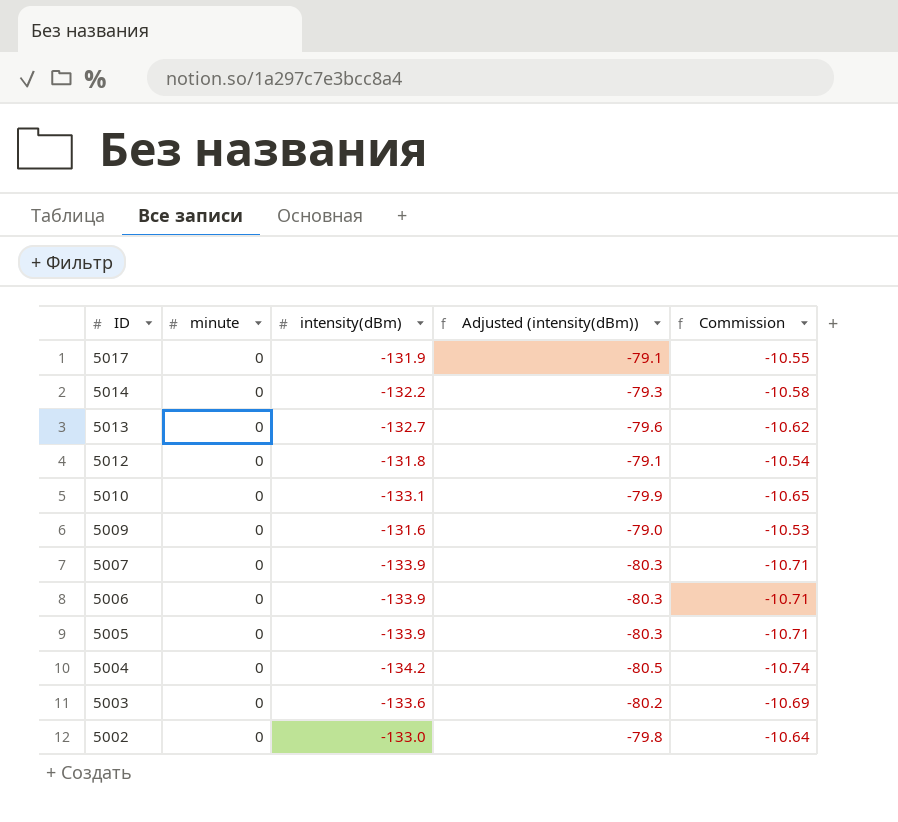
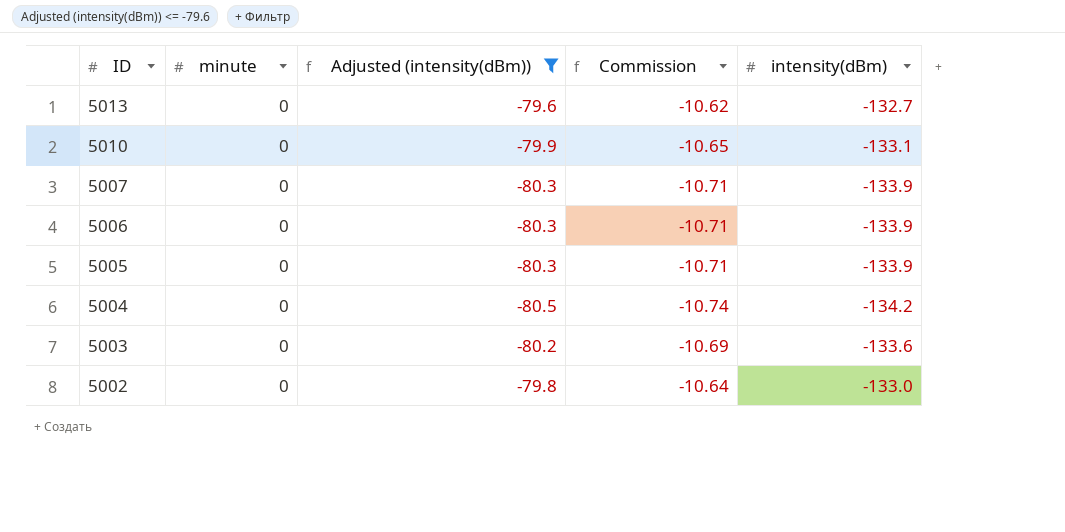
filter: none -> Adjusted (intensity(dBm)) <= -79.6
column intensity(dBm) | position: 3 -> 5

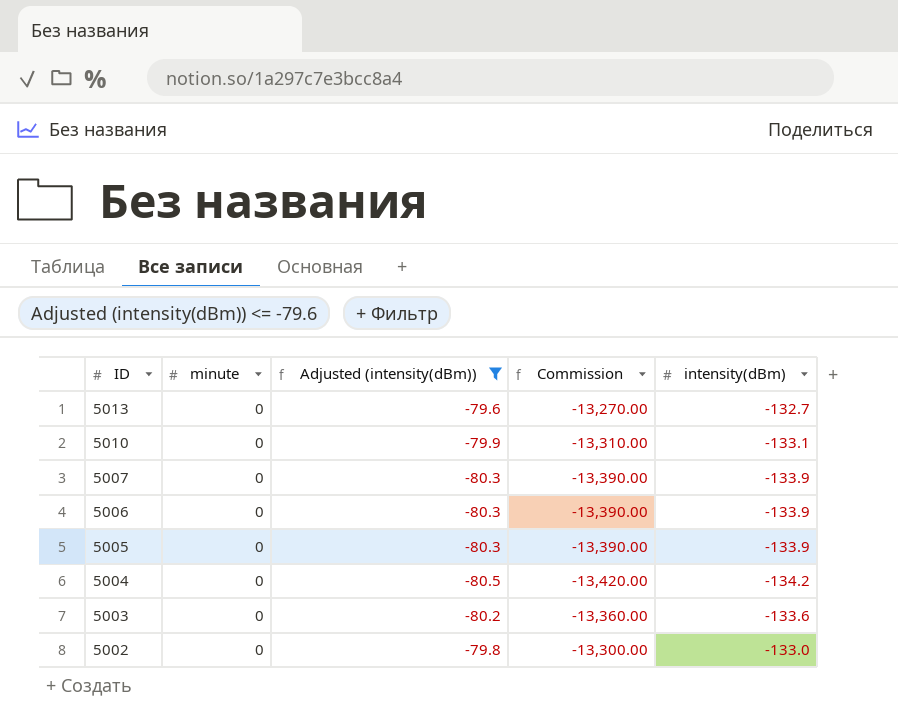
column Commission | formula: [intensity(dBm)] * 0.08 -> [intensity(dBm)] * 100

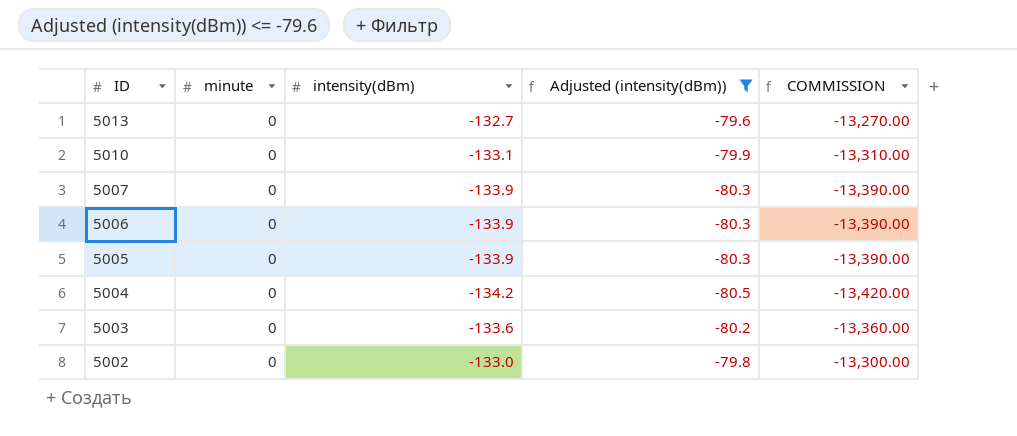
column intensity(dBm) | position: 5 -> 3
column name: Commission -> COMMISSION

